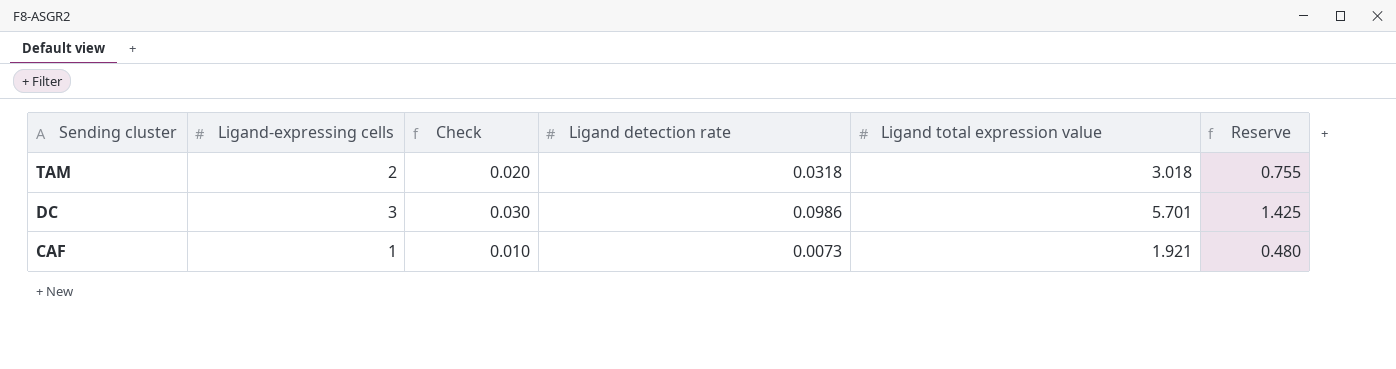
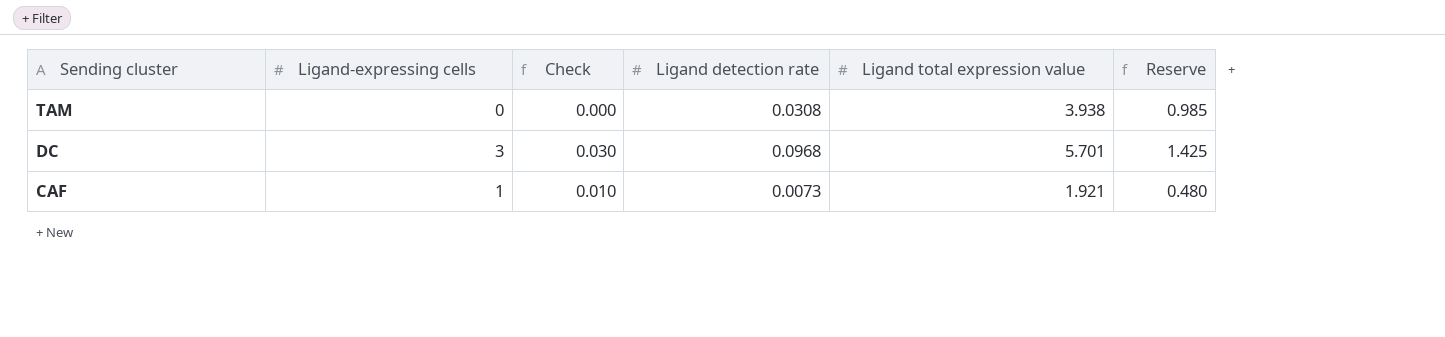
TAM | Ligand-expressing cells: 2 -> 0
TAM | Check: 0.020 -> 0.000
TAM | Ligand detection rate: 0.0318 -> 0.0308
TAM | Ligand total expression value: 3.018 -> 3.938
TAM | Reserve: 0.755 -> 0.985
DC | Ligand detection rate: 0.0986 -> 0.0968

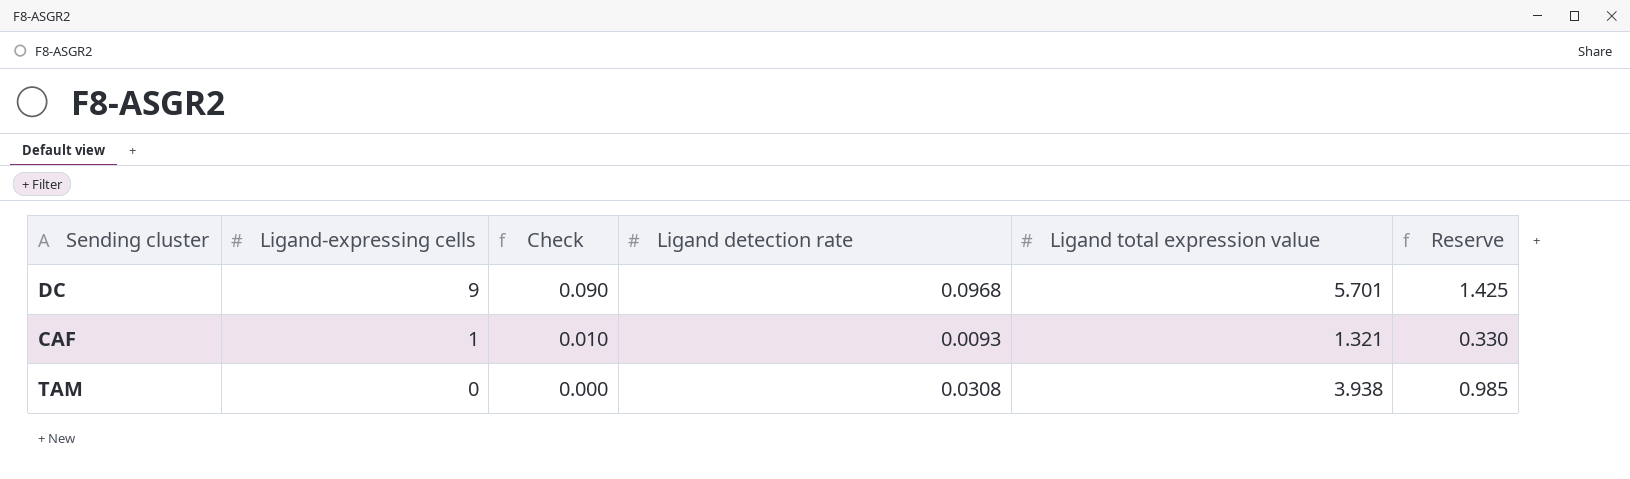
row order: Sending cluster descending -> Ligand-expressing cells descending
DC | Ligand-expressing cells: 3 -> 9
DC | Check: 0.030 -> 0.090
CAF | Ligand detection rate: 0.0073 -> 0.0093
CAF | Ligand total expression value: 1.921 -> 1.321
CAF | Reserve: 0.480 -> 0.330

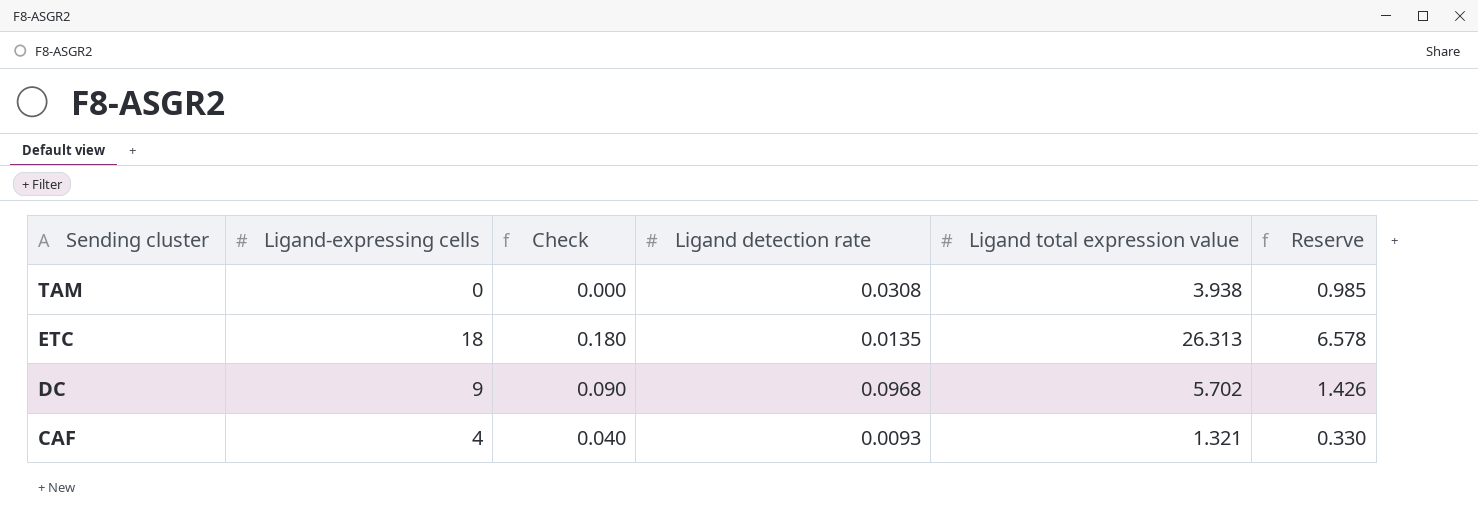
row order: Ligand-expressing cells descending -> Sending cluster descending
row ETC: none -> 18 | 0.180 | 0.0135 | 26.313 | 6.578
DC | Ligand total expression value: 5.701 -> 5.702
DC | Reserve: 1.425 -> 1.426
CAF | Ligand-expressing cells: 1 -> 4
CAF | Check: 0.010 -> 0.040

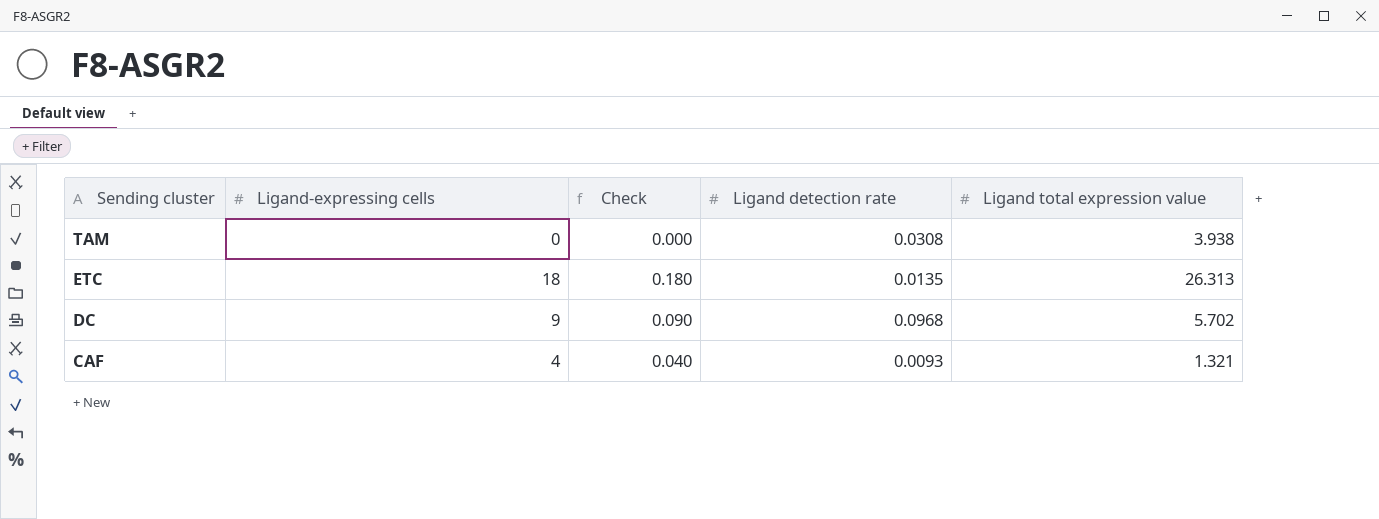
column Reserve | formula: [Ligand total expression value] * 0.25 -> none

